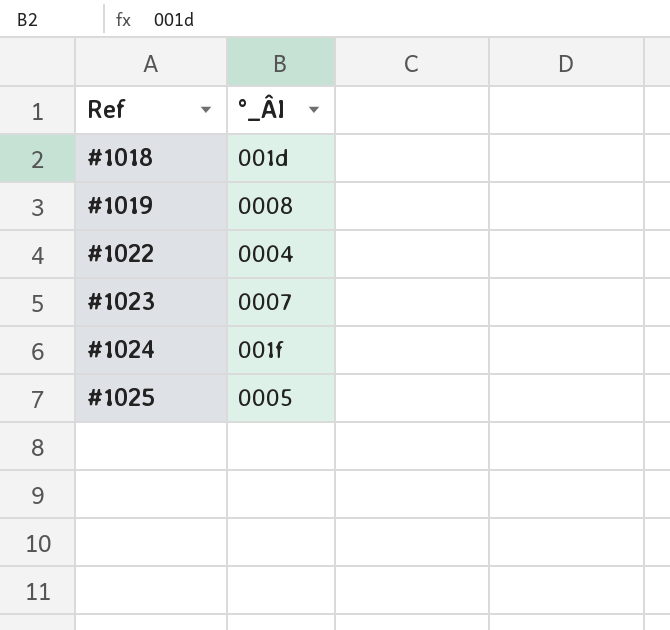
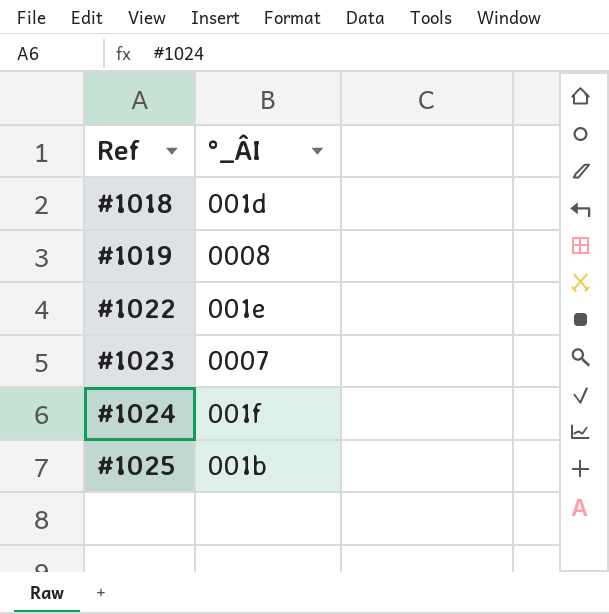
#1022 | °_ÂI: 0004 -> 001e
#1025 | °_ÂI: 0005 -> 001b

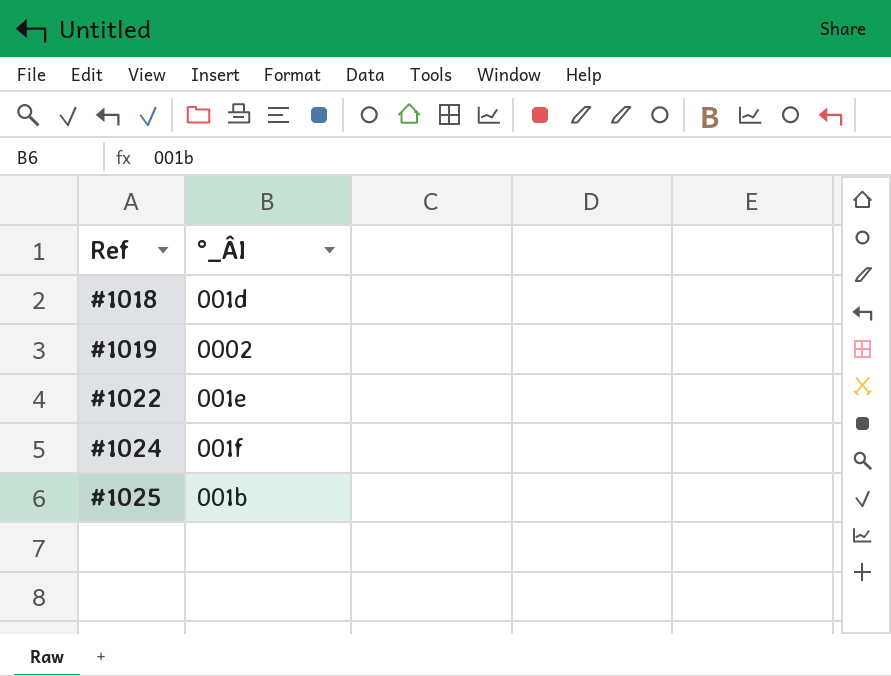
row #1023: 0007 -> none
#1019 | °_ÂI: 0008 -> 0002

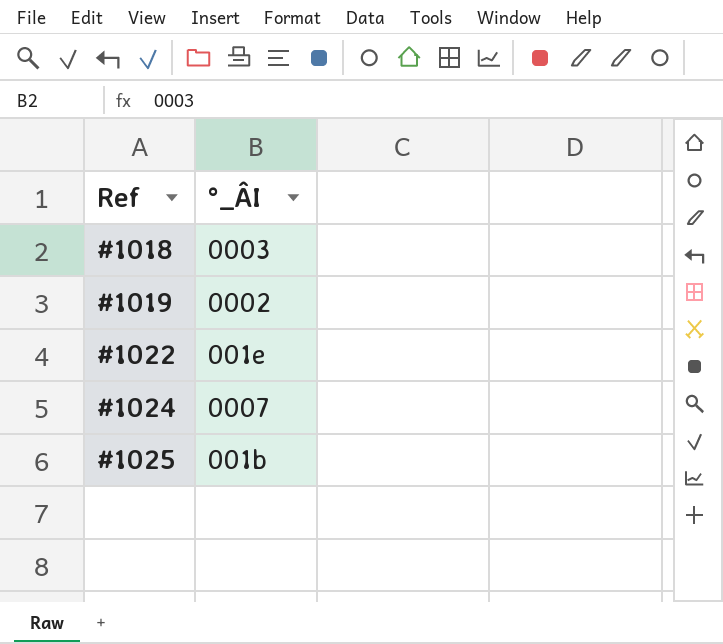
#1018 | °_ÂI: 001d -> 0003
#1024 | °_ÂI: 001f -> 0007

